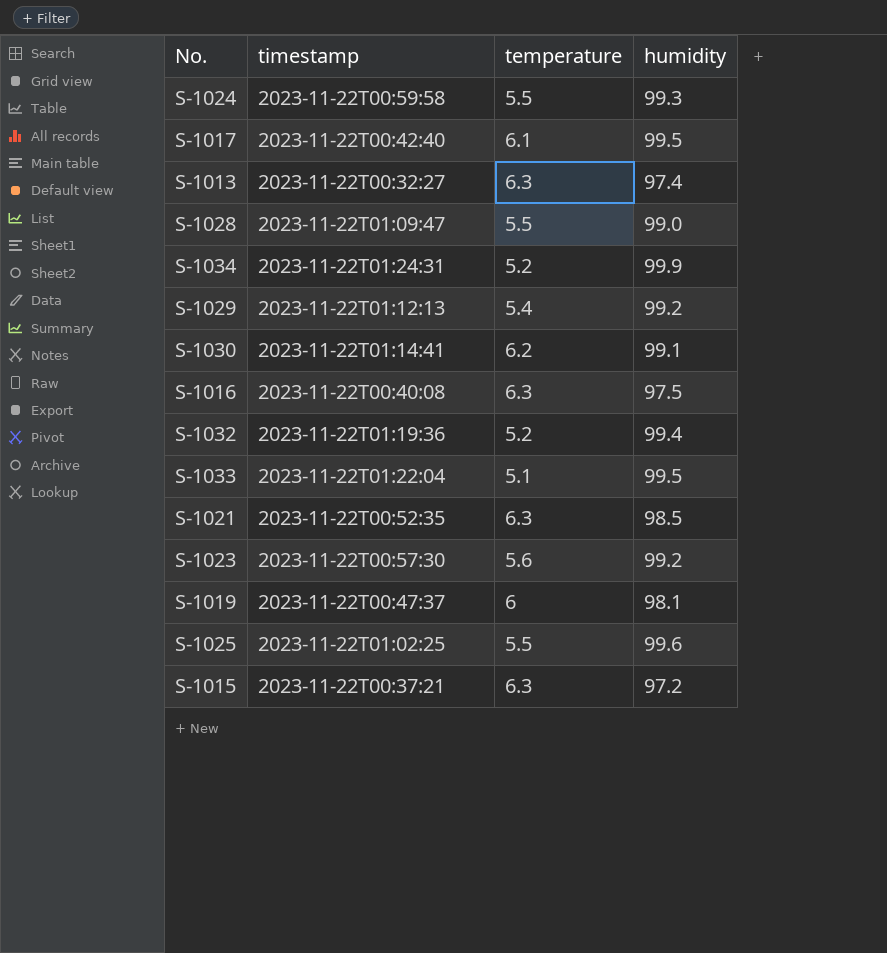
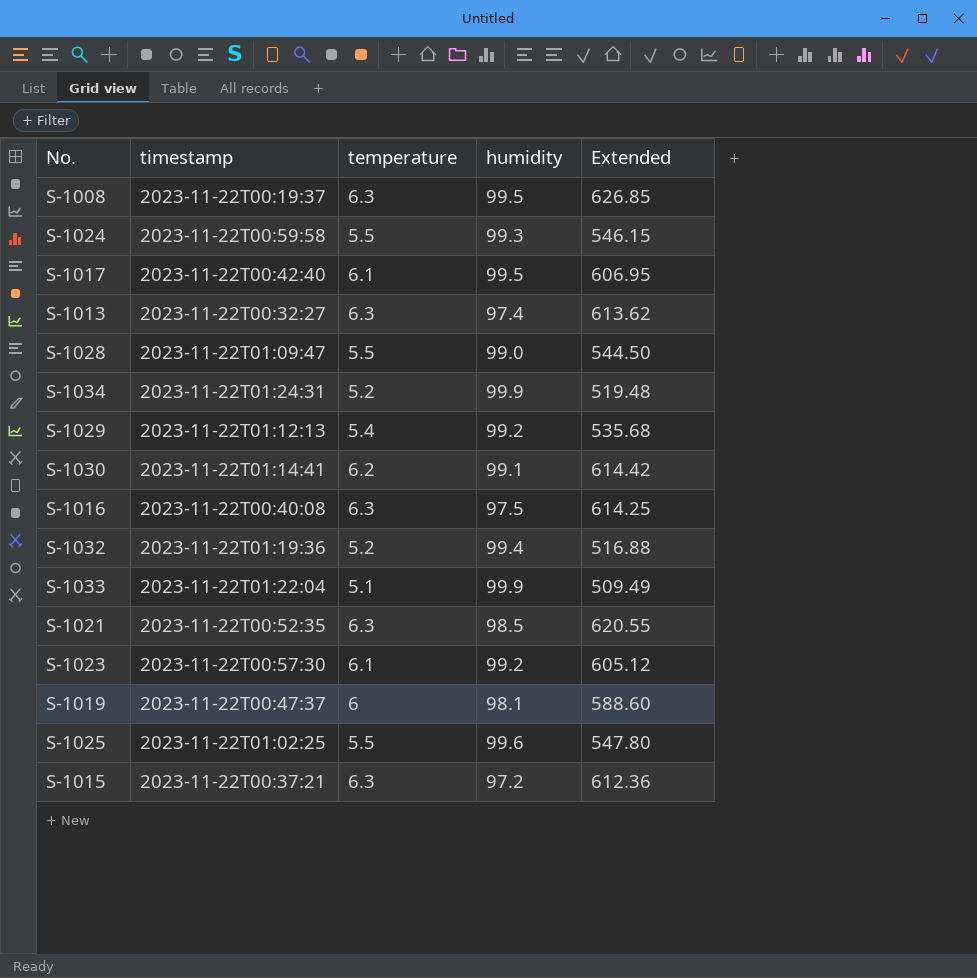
column Extended | formula: none -> [temperature] * [humidity]
row S-1008: none -> 2023-11-22T00:19:37 | 6.3 | 99.5 | 626.85
S-1033 | humidity: 99.5 -> 99.9
S-1023 | temperature: 5.6 -> 6.1

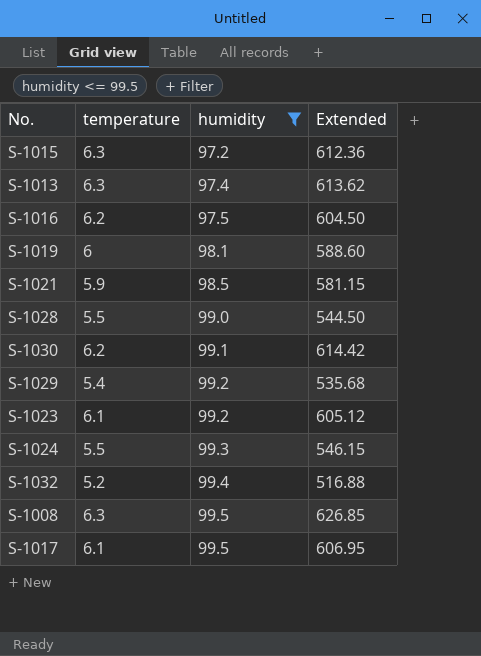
filter: none -> humidity <= 99.5
row order: none -> humidity ascending
column timestamp | position: 2 -> none
S-1016 | temperature: 6.3 -> 6.2
S-1016 | Extended: 614.25 -> 604.50
S-1021 | temperature: 6.3 -> 5.9
S-1021 | Extended: 620.55 -> 581.15

